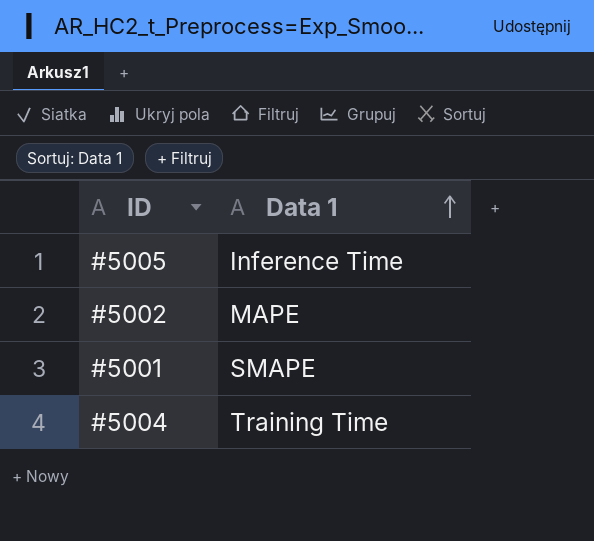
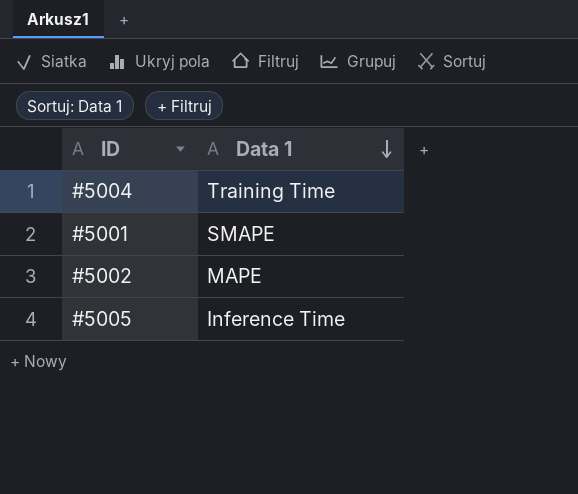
row order: Data 1 ascending -> Data 1 descending

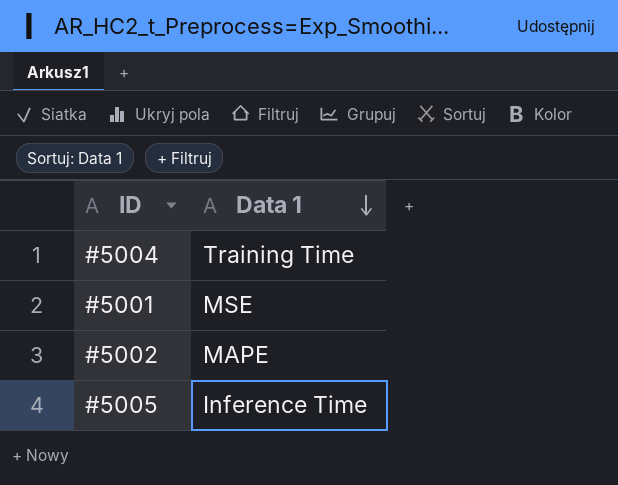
#5001 | Data 1: SMAPE -> MSE

